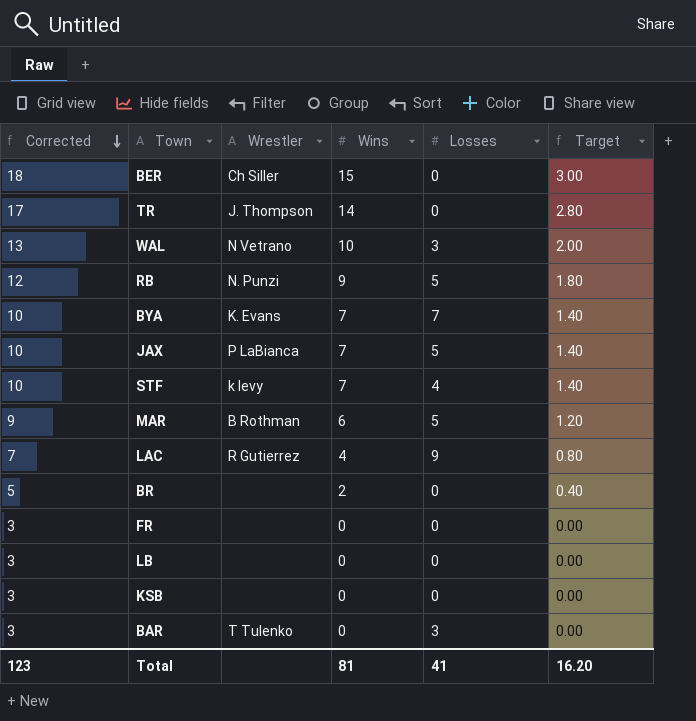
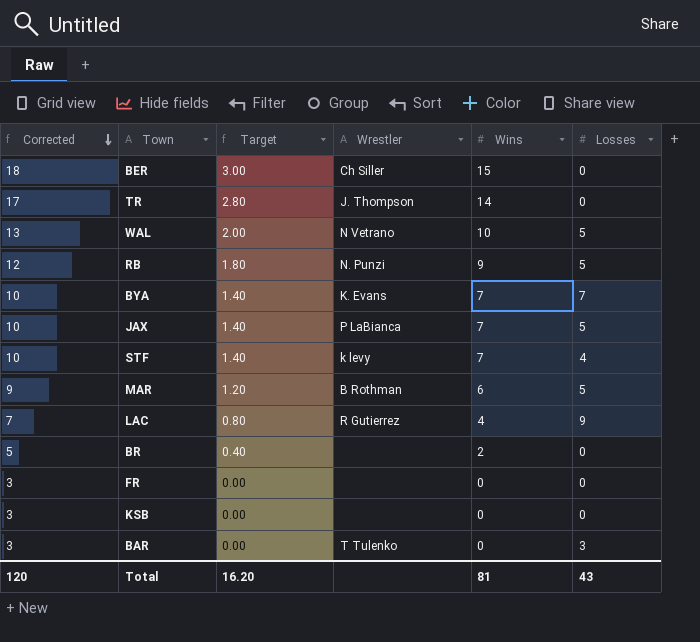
column Target | position: 6 -> 3
row LB: 3 | none | 0 | 0 | 0.00 -> none
WAL | Losses: 3 -> 5
Total | Corrected: 123 -> 120
Total | Losses: 41 -> 43

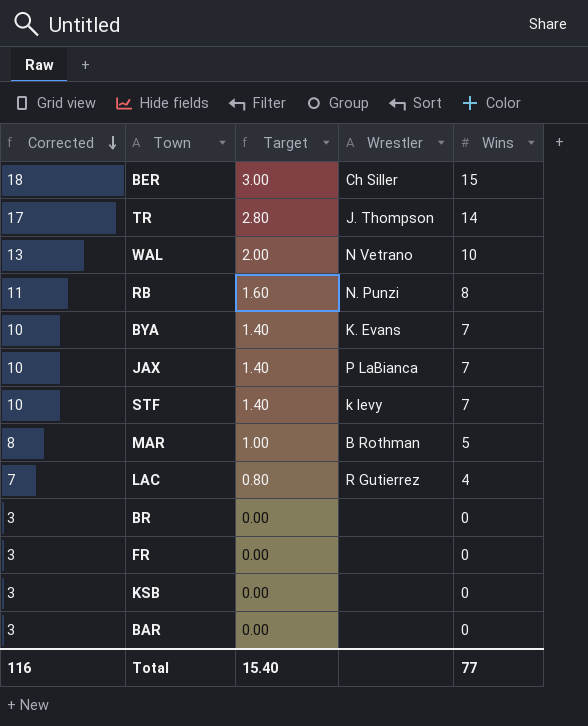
column Losses | position: 6 -> none
RB | Corrected: 12 -> 11
RB | Target: 1.80 -> 1.60
RB | Wins: 9 -> 8
MAR | Corrected: 9 -> 8
MAR | Target: 1.20 -> 1.00
MAR | Wins: 6 -> 5
BR | Corrected: 5 -> 3
BR | Target: 0.40 -> 0.00
BR | Wins: 2 -> 0
BAR | Wrestler: T Tulenko -> none
Total | Corrected: 120 -> 116
Total | Target: 16.20 -> 15.40
Total | Wins: 81 -> 77

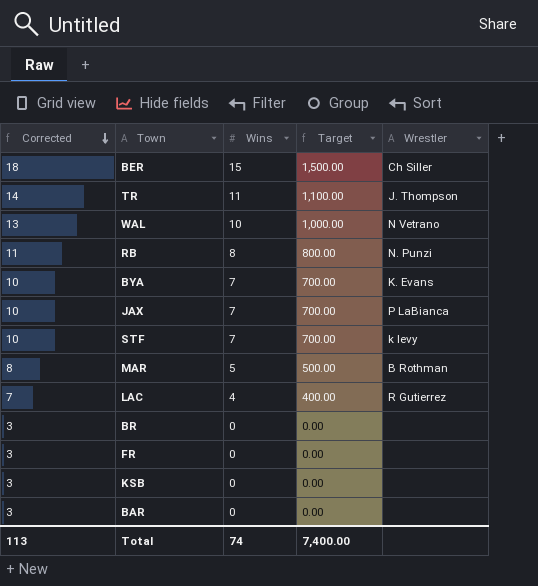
column Wins | position: 5 -> 3
column Target | formula: [Wins] * 0.2 -> [Wins] * 100
TR | Corrected: 17 -> 14
TR | Wins: 14 -> 11
Total | Corrected: 116 -> 113
Total | Wins: 77 -> 74
Total | Target: 15.40 -> 7,400.00

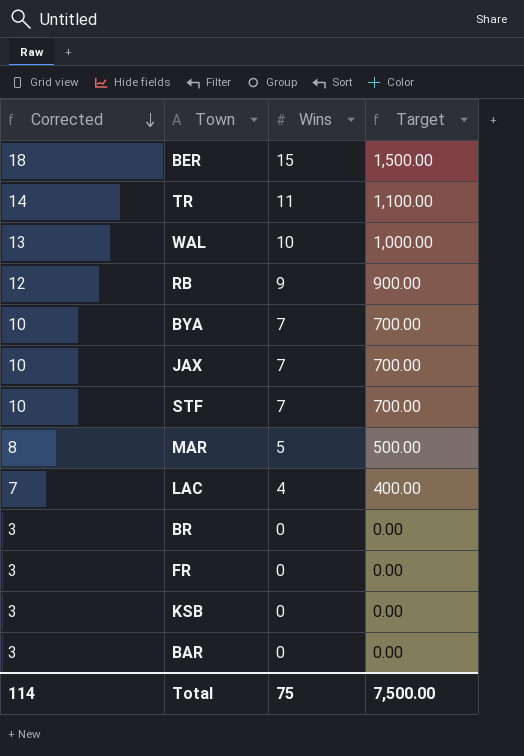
column Wrestler | position: 5 -> none
RB | Corrected: 11 -> 12
RB | Wins: 8 -> 9
RB | Target: 800.00 -> 900.00
Total | Corrected: 113 -> 114
Total | Wins: 74 -> 75
Total | Target: 7,400.00 -> 7,500.00

